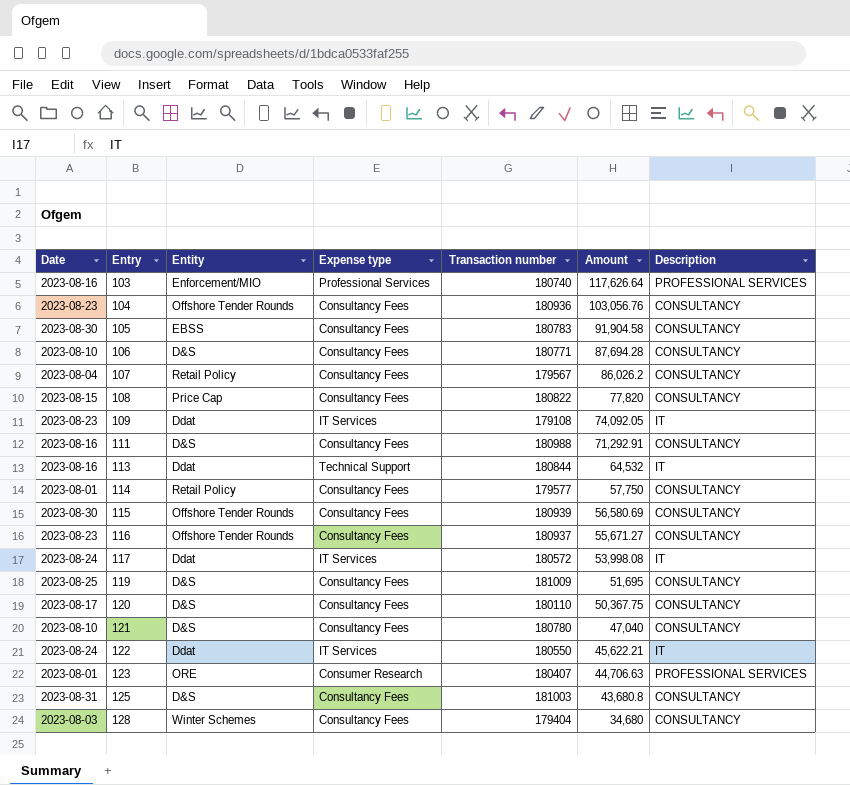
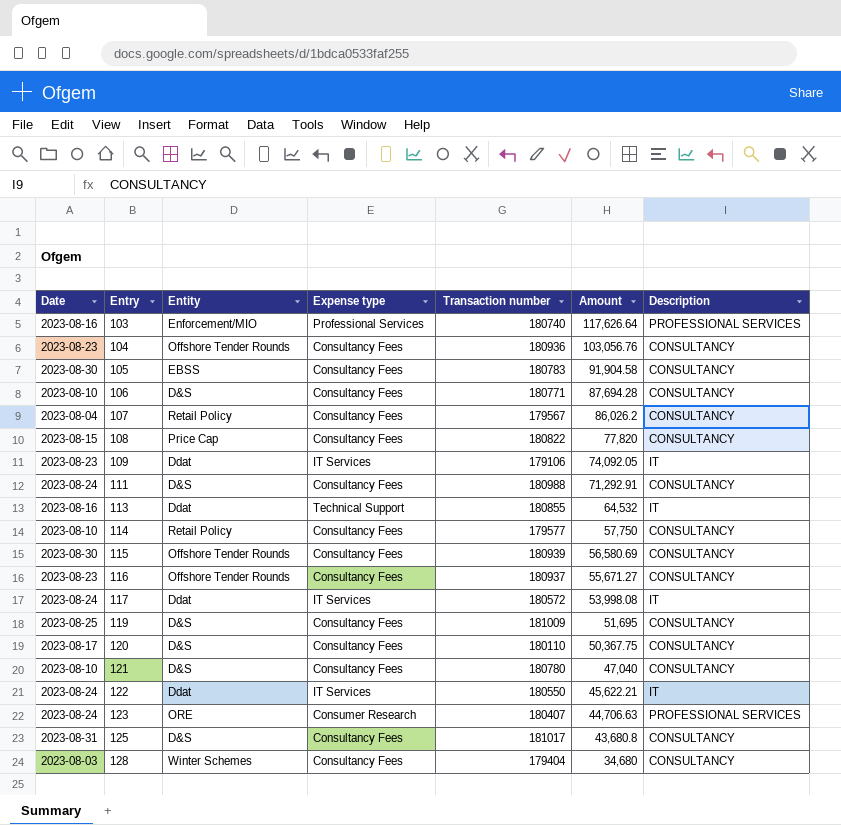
109 | Transaction number: 179108 -> 179106
111 | Date: 2023-08-16 -> 2023-08-24
113 | Transaction number: 180844 -> 180855
114 | Date: 2023-08-01 -> 2023-08-10
123 | Date: 2023-08-01 -> 2023-08-24
125 | Transaction number: 181003 -> 181017

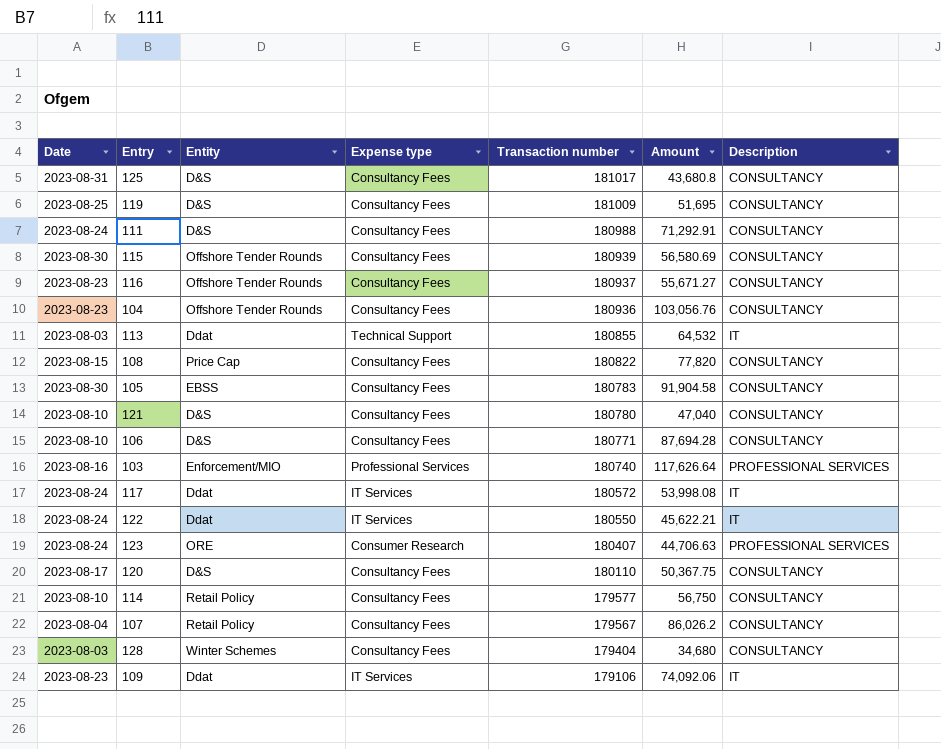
row order: Entry ascending -> Transaction number descending
113 | Date: 2023-08-16 -> 2023-08-03
114 | Amount: 57,750 -> 56,750
109 | Amount: 74,092.05 -> 74,092.06

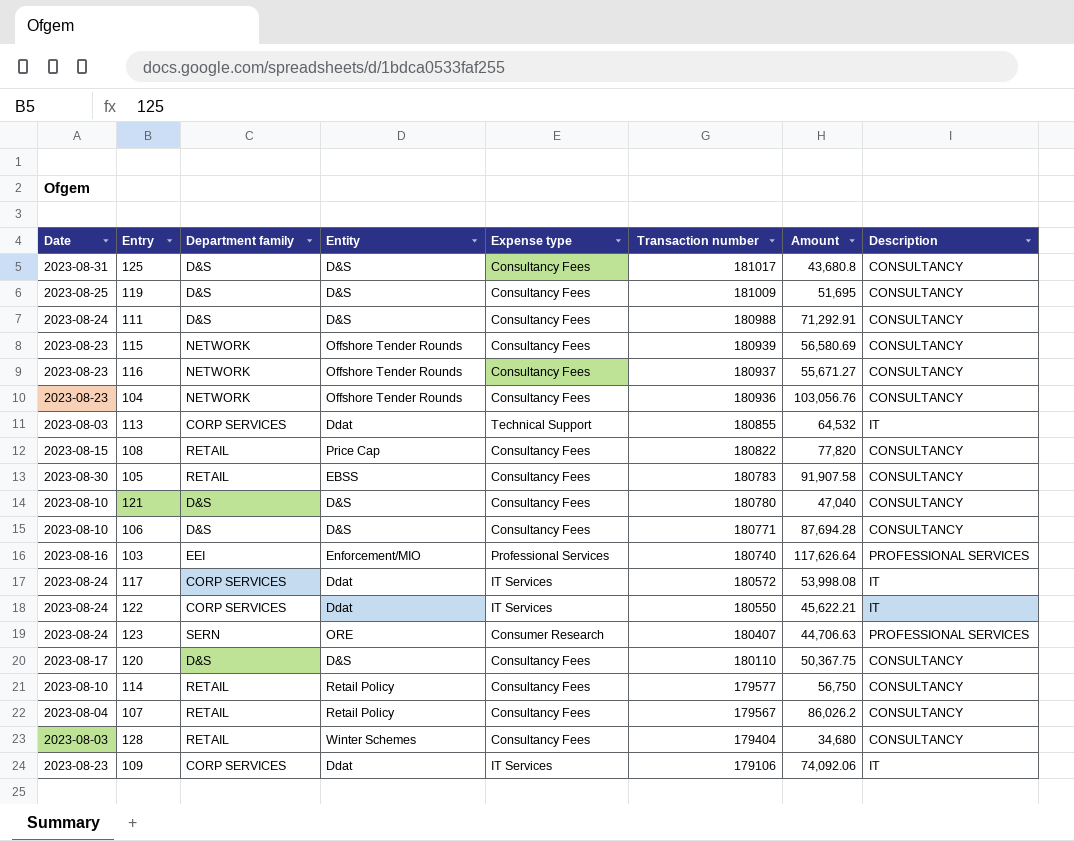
column Department family | position: none -> 3
115 | Date: 2023-08-30 -> 2023-08-23
105 | Amount: 91,904.58 -> 91,907.58

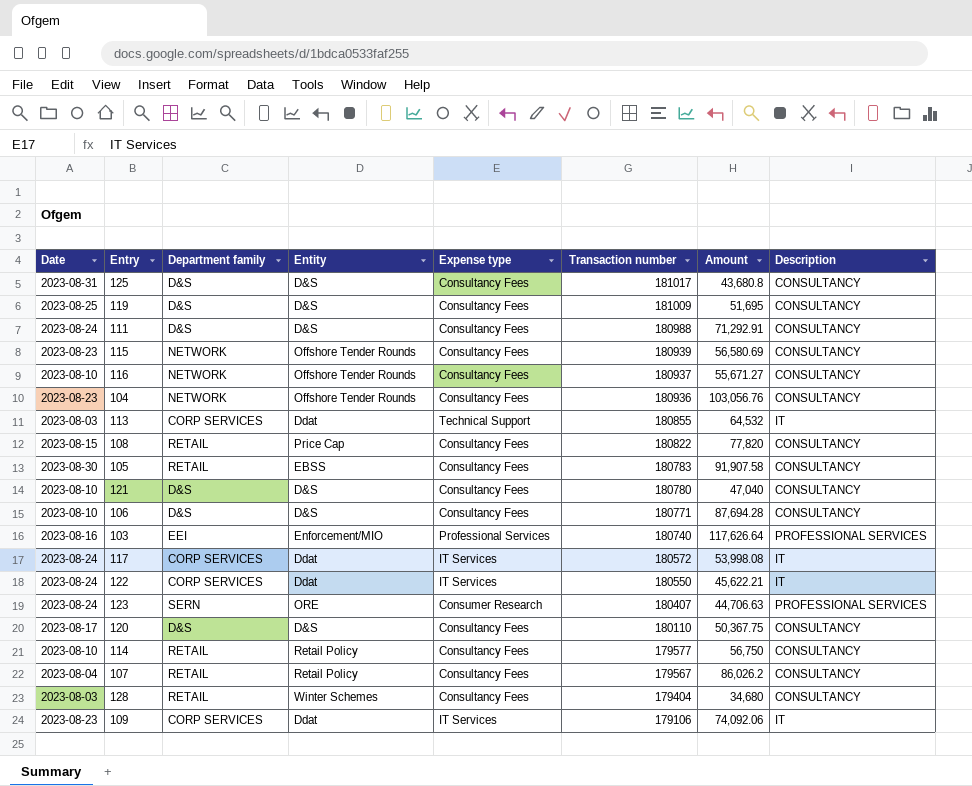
116 | Date: 2023-08-23 -> 2023-08-10

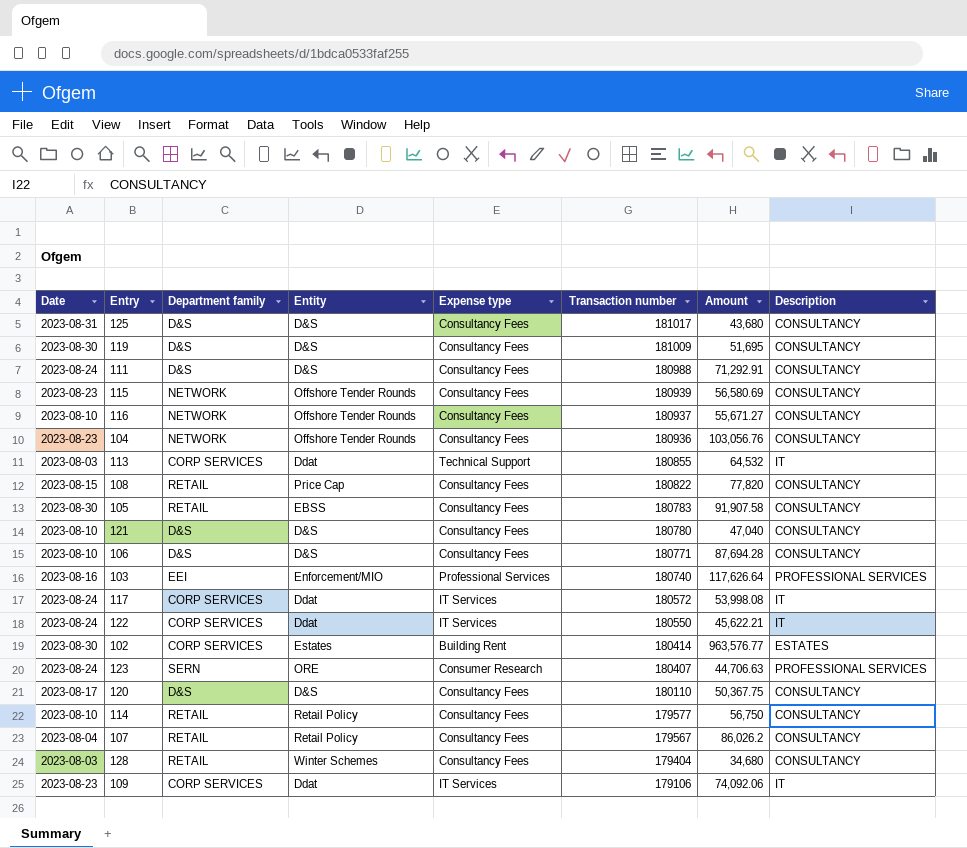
125 | Amount: 43,680.8 -> 43,680
119 | Date: 2023-08-25 -> 2023-08-30
row 102: none -> 2023-08-30 | CORP SERVICES | Estates | Building Rent | 180414 | 963,576.77 | ESTATES

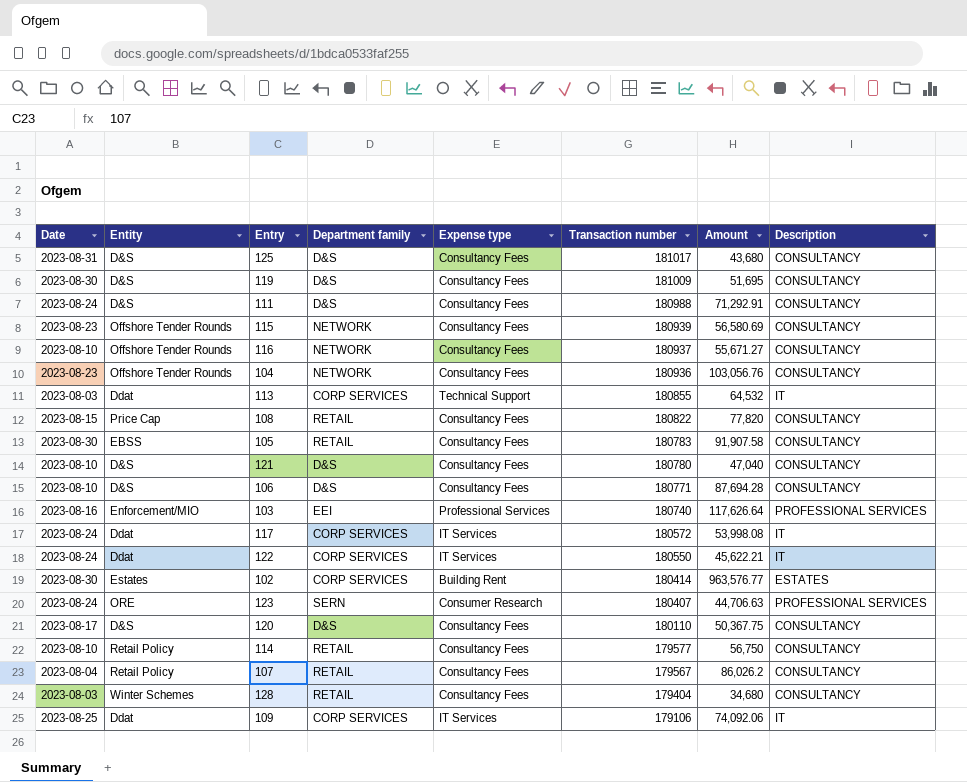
column Entity | position: 4 -> 2
109 | Date: 2023-08-23 -> 2023-08-25

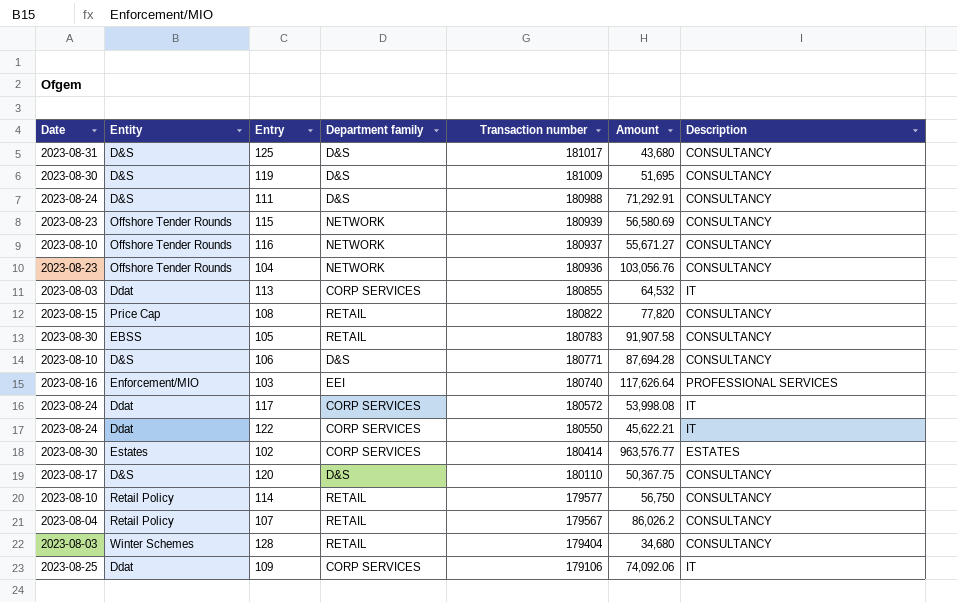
column Expense type | position: 5 -> none
row 121: 2023-08-10 | D&S | D&S | Consultancy Fees | 180780 | 47,040 | CONSULTANCY -> none
row 123: 2023-08-24 | ORE | SERN | Consumer Research | 180407 | 44,706.63 | PROFESSIONAL SERVICES -> none

